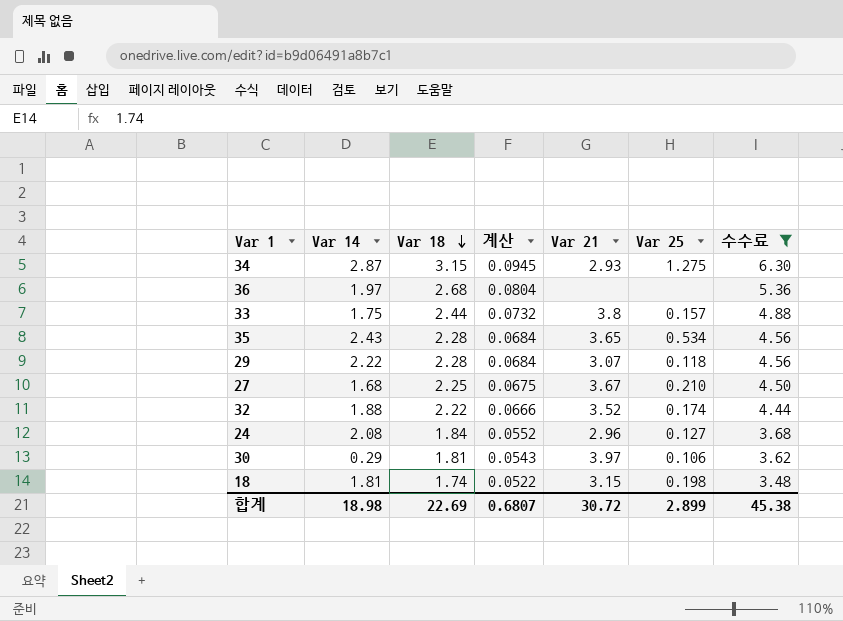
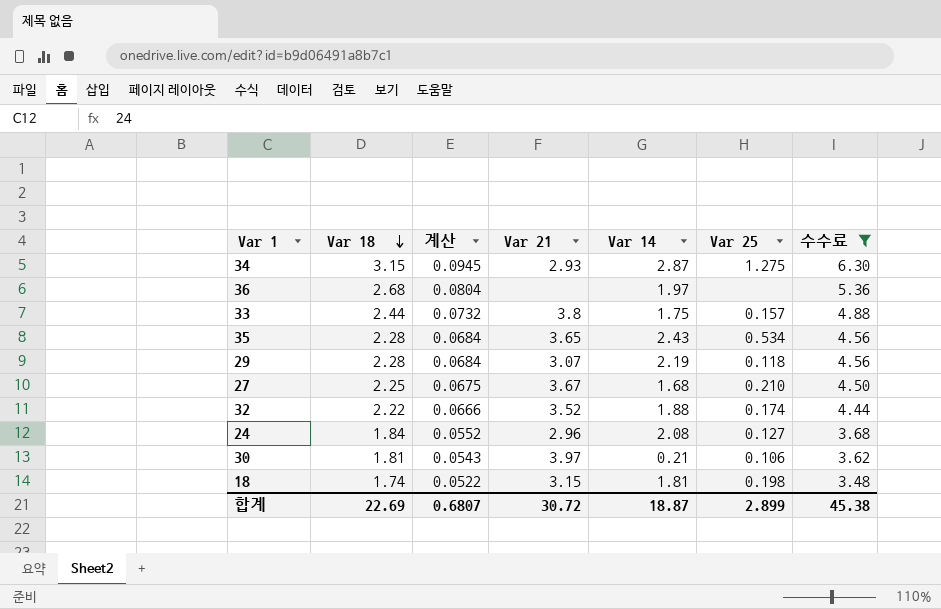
column Var 14 | position: 2 -> 5
29 | Var 14: 2.22 -> 2.19
30 | Var 14: 0.29 -> 0.21
합계 | Var 14: 18.98 -> 18.87

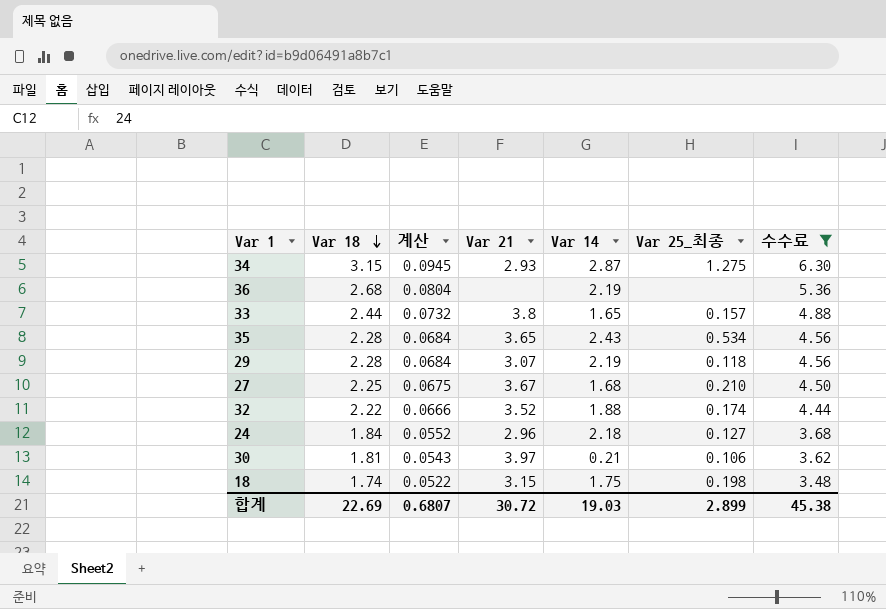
column name: Var 25 -> Var 25_최종
36 | Var 14: 1.97 -> 2.19
33 | Var 14: 1.75 -> 1.65
24 | Var 14: 2.08 -> 2.18
18 | Var 14: 1.81 -> 1.75
합계 | Var 14: 18.87 -> 19.03

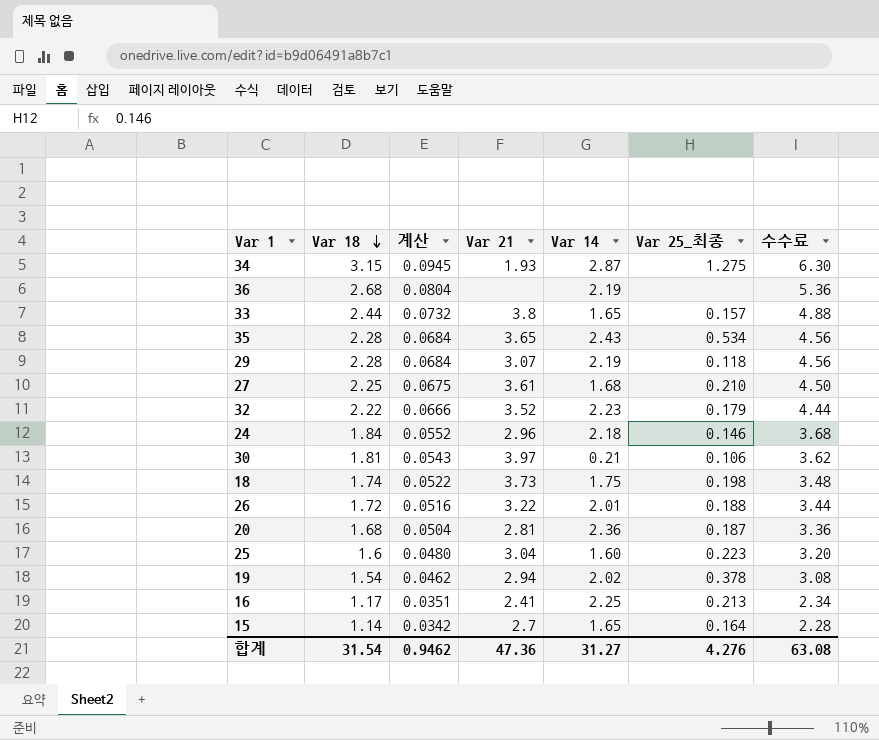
filter: 수수료 >= 3.48 -> none
34 | Var 21: 2.93 -> 1.93
27 | Var 21: 3.67 -> 3.61
32 | Var 14: 1.88 -> 2.23
32 | Var 25_최종: 0.174 -> 0.179
24 | Var 25_최종: 0.127 -> 0.146
18 | Var 21: 3.15 -> 3.73
합계 | Var 18: 22.69 -> 31.54
합계 | 계산: 0.6807 -> 0.9462
합계 | Var 21: 30.72 -> 47.36
합계 | Var 14: 19.03 -> 31.27
합계 | Var 25_최종: 2.899 -> 4.276
합계 | 수수료: 45.38 -> 63.08

